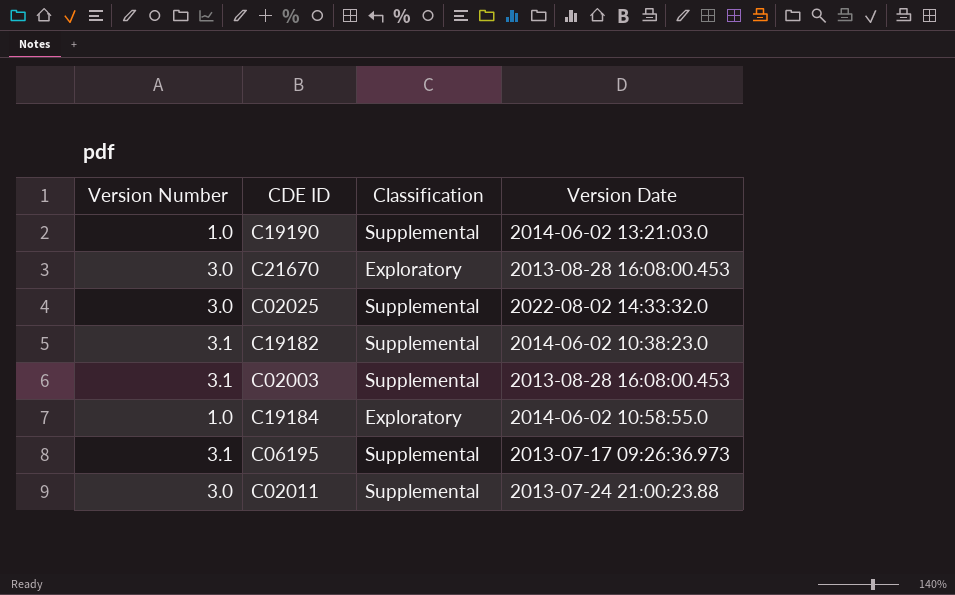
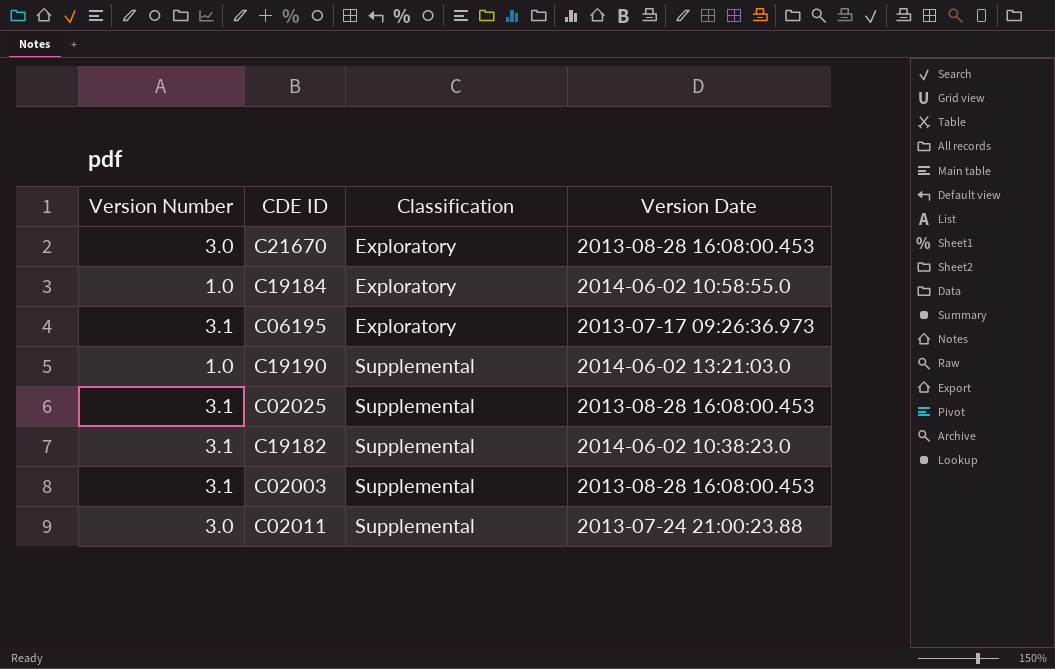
row order: none -> Classification ascending
C06195 | Classification: Supplemental -> Exploratory
C02025 | Version Number: 3.0 -> 3.1
C02025 | Version Date: 2022-08-02 14:33:32.0 -> 2013-08-28 16:08:00.453

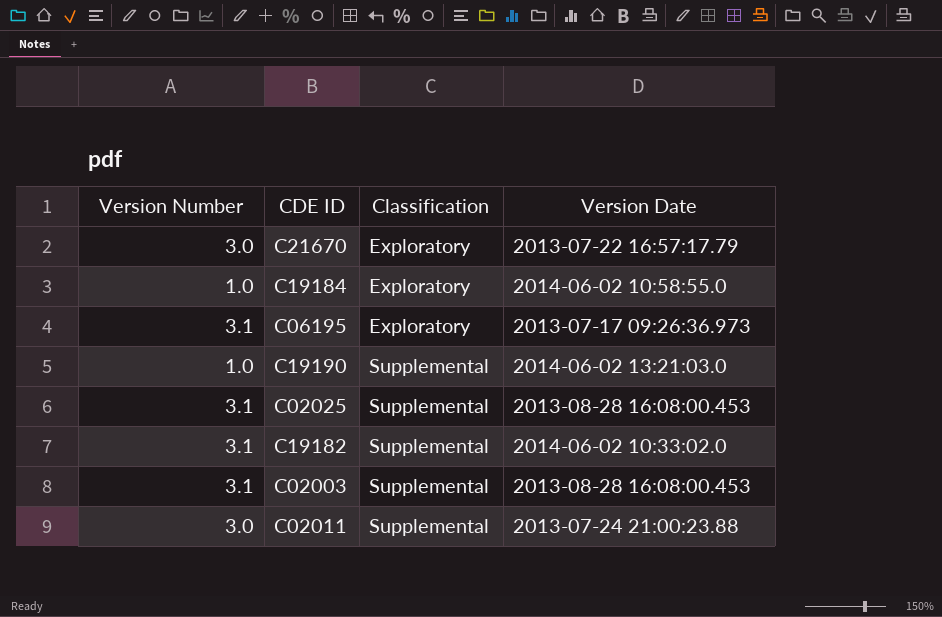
C21670 | Version Date: 2013-08-28 16:08:00.453 -> 2013-07-22 16:57:17.79
C19182 | Version Date: 2014-06-02 10:38:23.0 -> 2014-06-02 10:33:02.0

